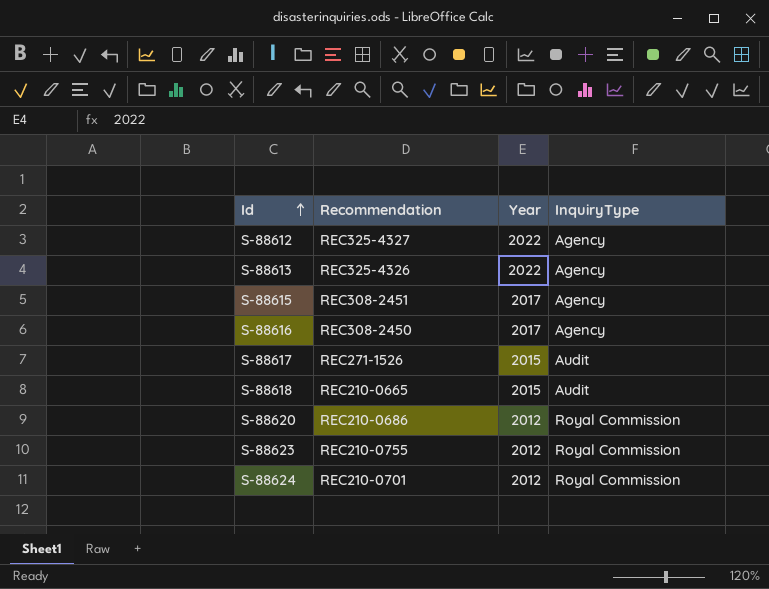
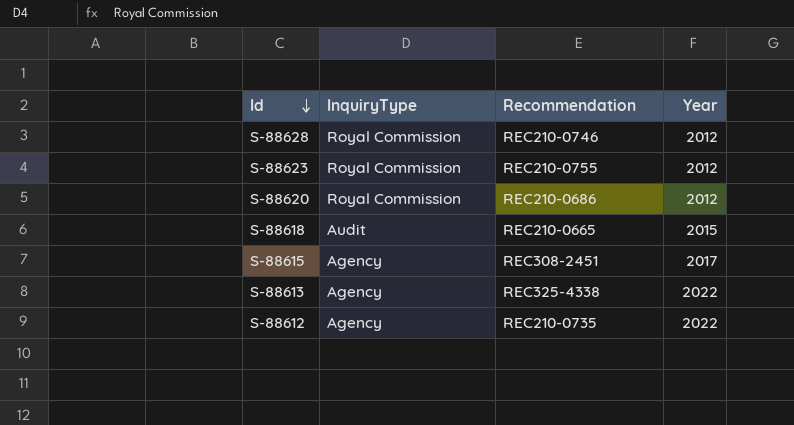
row order: Id ascending -> Id descending
column InquiryType | position: 4 -> 2
row S-88616: REC308-2450 | 2017 | Agency -> none
row S-88617: REC271-1526 | 2015 | Audit -> none
row S-88624: REC210-0701 | 2012 | Royal Commission -> none
row S-88628: none -> Royal Commission | REC210-0746 | 2012
S-88613 | Recommendation: REC325-4326 -> REC325-4338
S-88612 | Recommendation: REC325-4327 -> REC210-0735

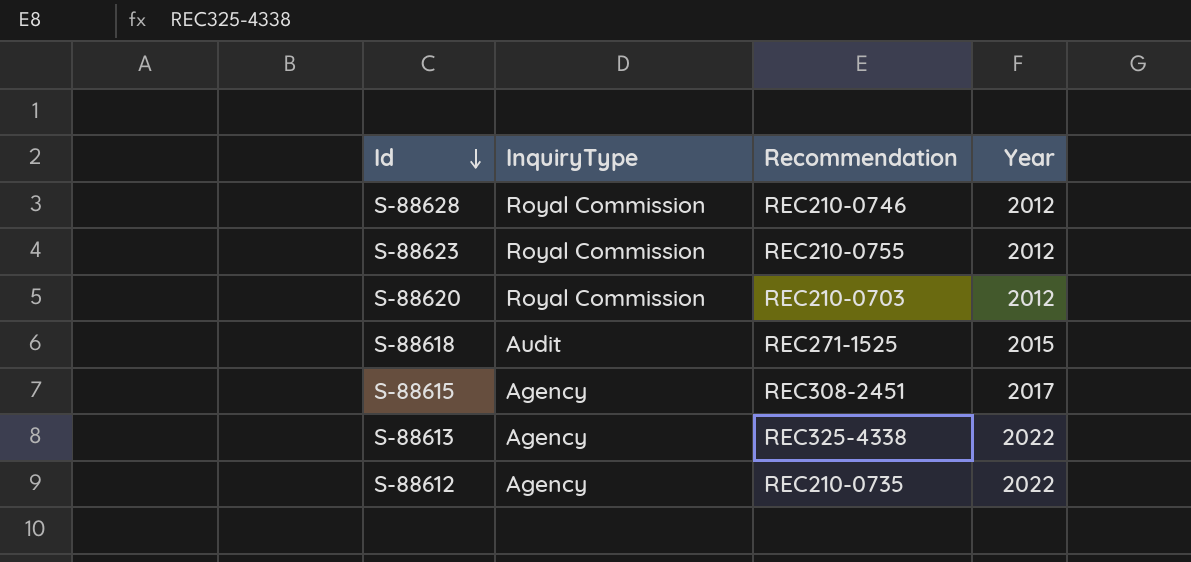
S-88620 | Recommendation: REC210-0686 -> REC210-0703
S-88618 | Recommendation: REC210-0665 -> REC271-1525

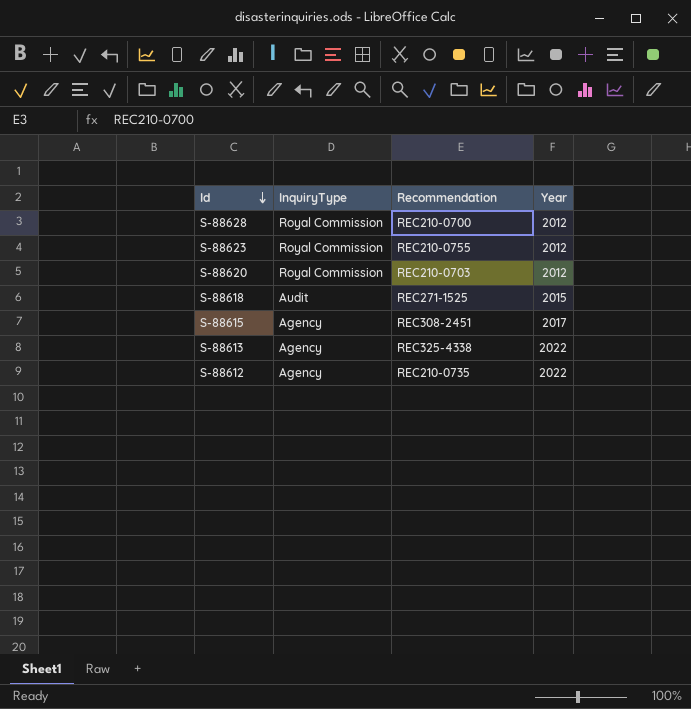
S-88628 | Recommendation: REC210-0746 -> REC210-0700

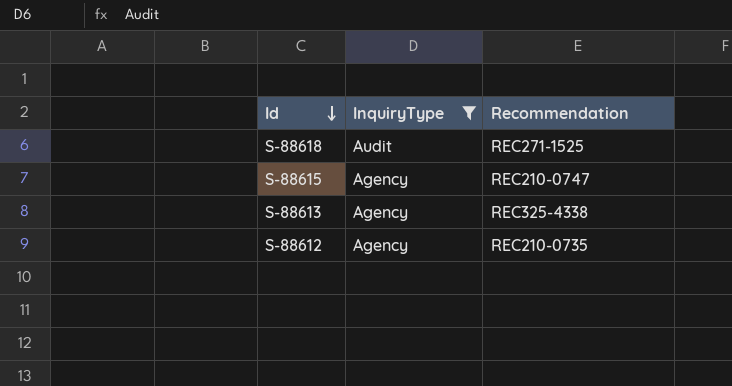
filter: none -> InquiryType != Royal Commission
column Year | position: 4 -> none
S-88615 | Recommendation: REC308-2451 -> REC210-0747

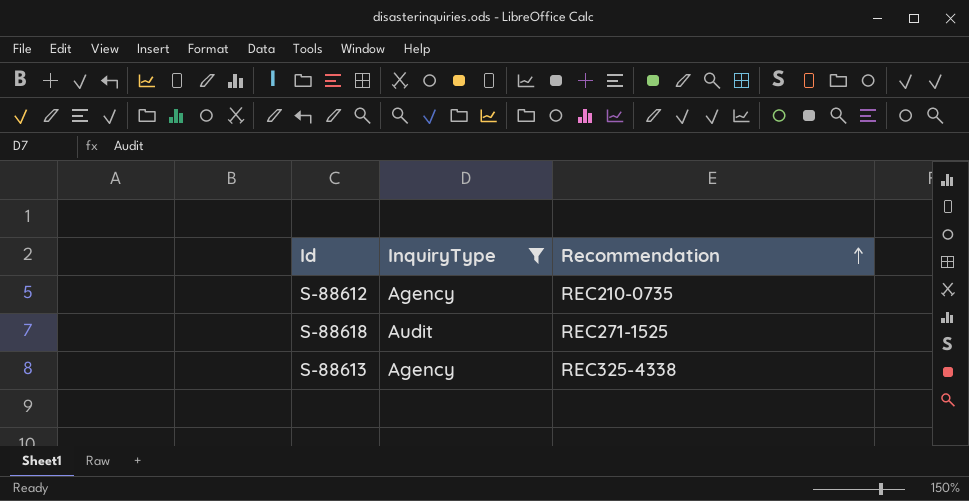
row order: Id descending -> Recommendation ascending
row S-88615: Agency | REC210-0747 -> none

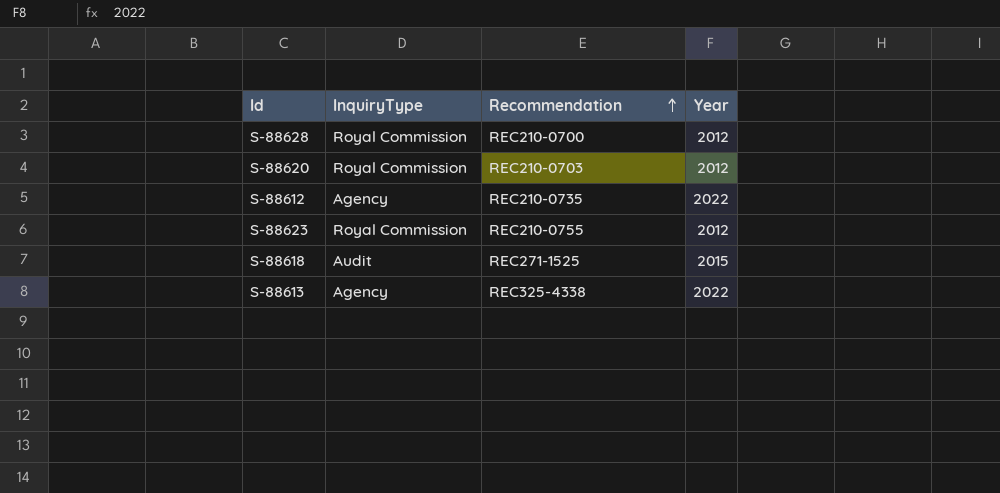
filter: InquiryType != Royal Commission -> none
column Year | position: none -> 4

